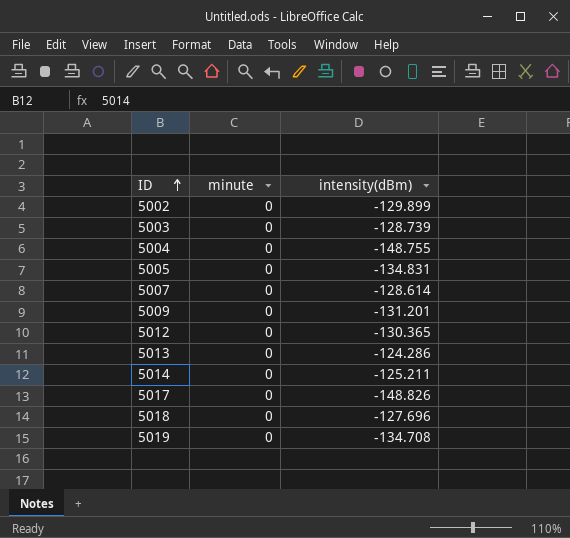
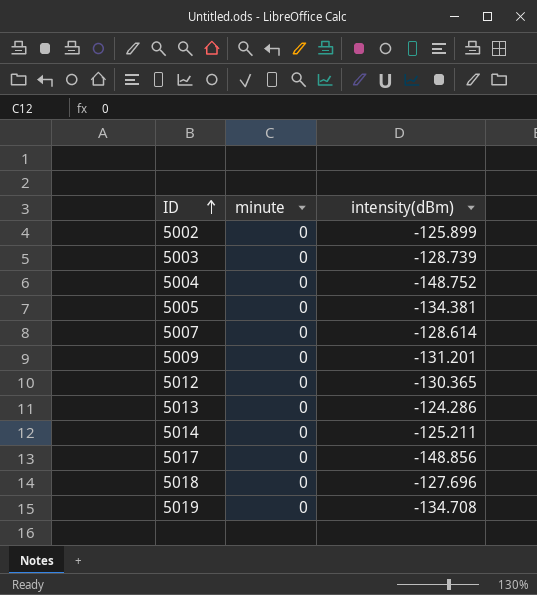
5002 | intensity(dBm): -129.899 -> -125.899
5004 | intensity(dBm): -148.755 -> -148.752
5005 | intensity(dBm): -134.831 -> -134.381
5017 | intensity(dBm): -148.826 -> -148.856

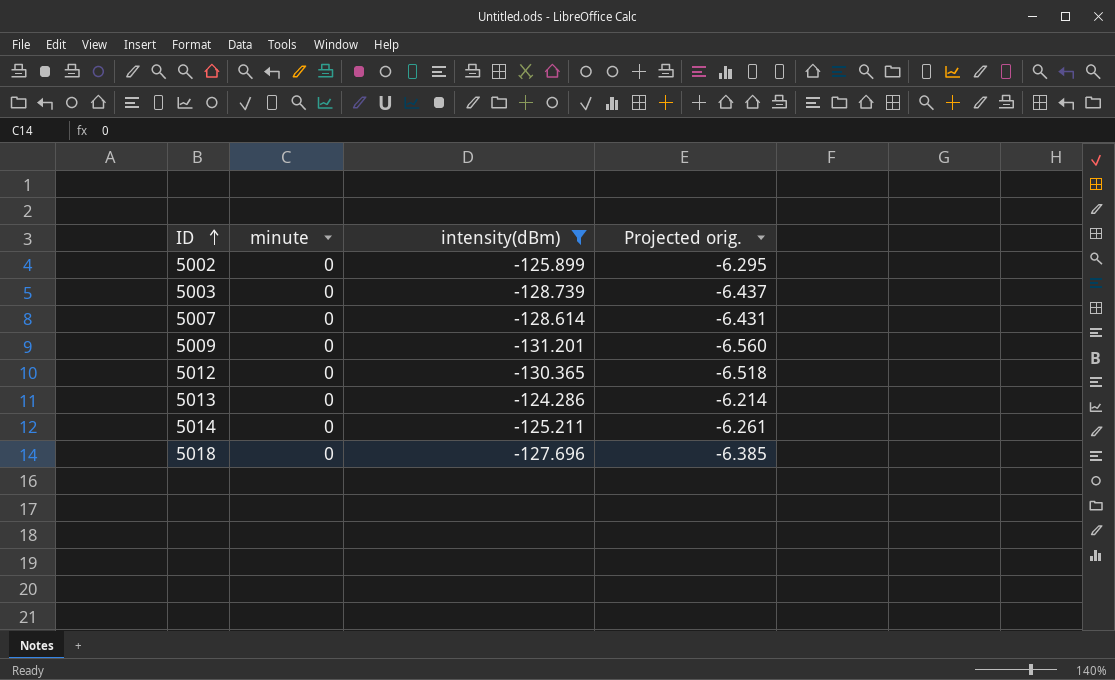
filter: none -> intensity(dBm) >= -131.201
column Projected orig. | formula: none -> [intensity(dBm)] * 0.05

